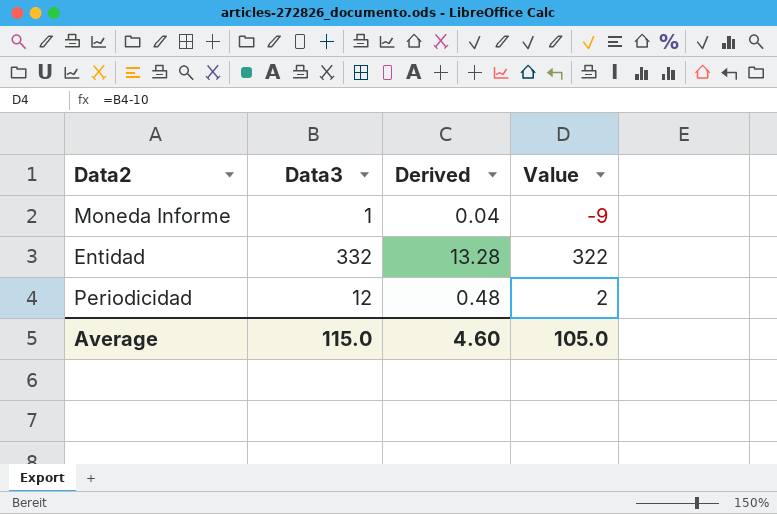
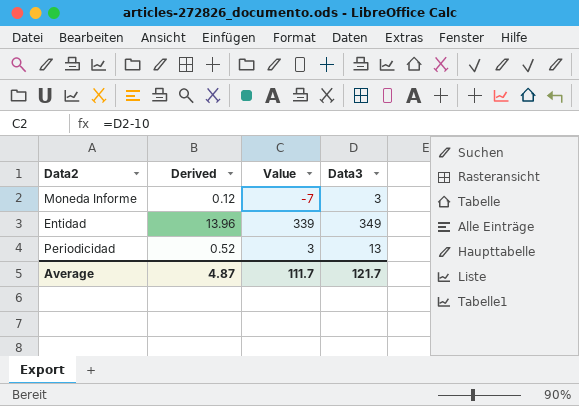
column Data3 | position: 2 -> 4
Moneda Informe | Derived: 0.04 -> 0.12
Moneda Informe | Value: -9 -> -7
Moneda Informe | Data3: 1 -> 3
Entidad | Derived: 13.28 -> 13.96
Entidad | Value: 322 -> 339
Entidad | Data3: 332 -> 349
Periodicidad | Derived: 0.48 -> 0.52
Periodicidad | Value: 2 -> 3
Periodicidad | Data3: 12 -> 13
Average | Derived: 4.60 -> 4.87
Average | Value: 105.0 -> 111.7
Average | Data3: 115.0 -> 121.7

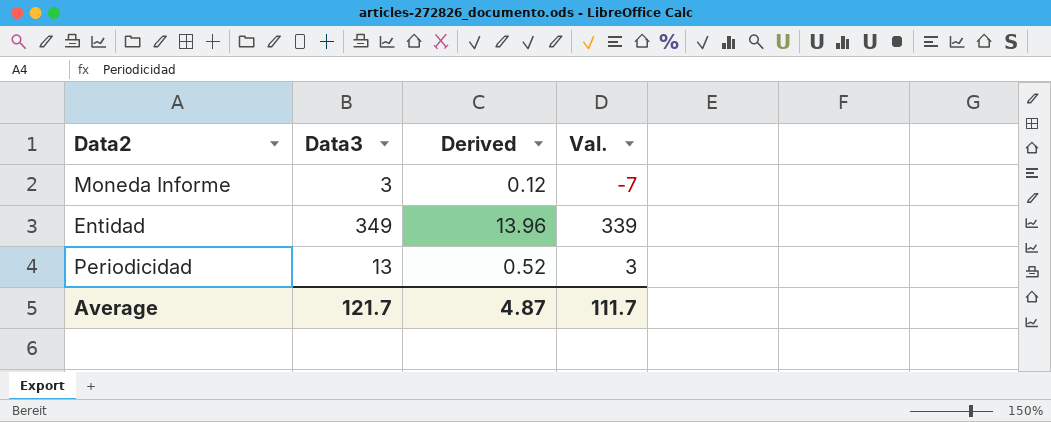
column Data3 | position: 4 -> 2
column name: Value -> Val.

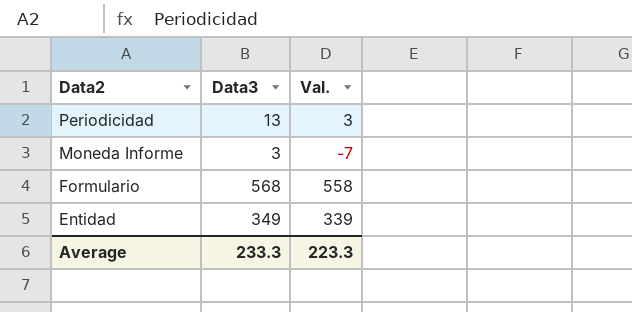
row order: none -> Data2 descending
column Derived | formula: [Data3] * 0.04 -> none
row Formulario: none -> 568 | 558
Average | Data3: 121.7 -> 233.3
Average | Val.: 111.7 -> 223.3

